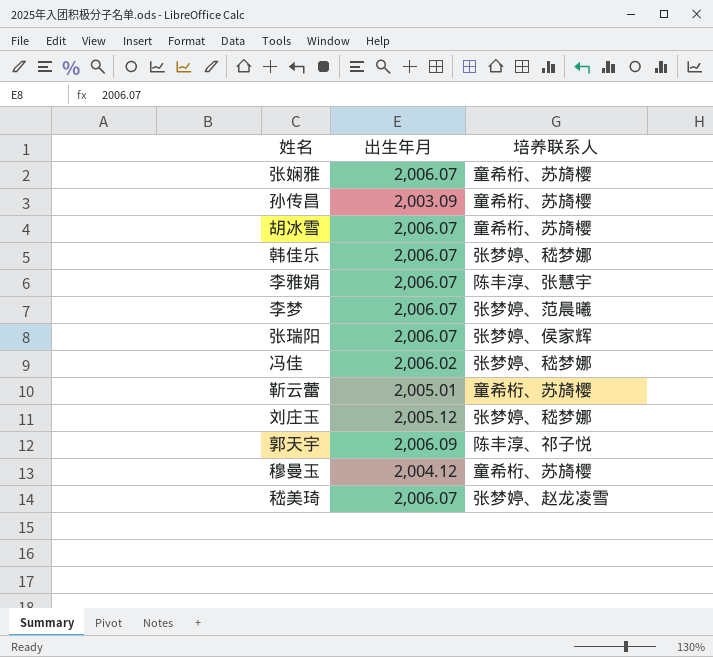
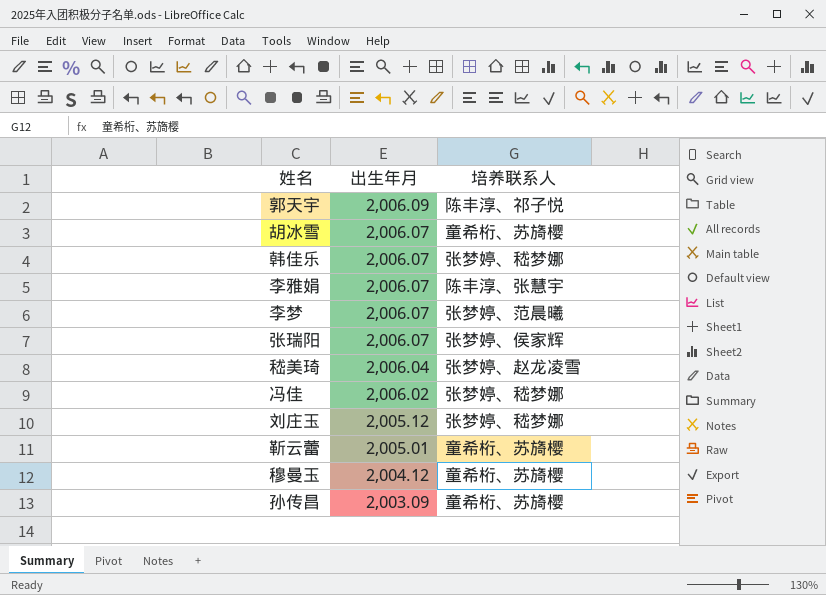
row order: none -> 出生年月 descending
row 张娴雅: 2,006.07 | 童希桁、苏旖樱 -> none
嵇美琦 | 出生年月: 2,006.07 -> 2,006.04

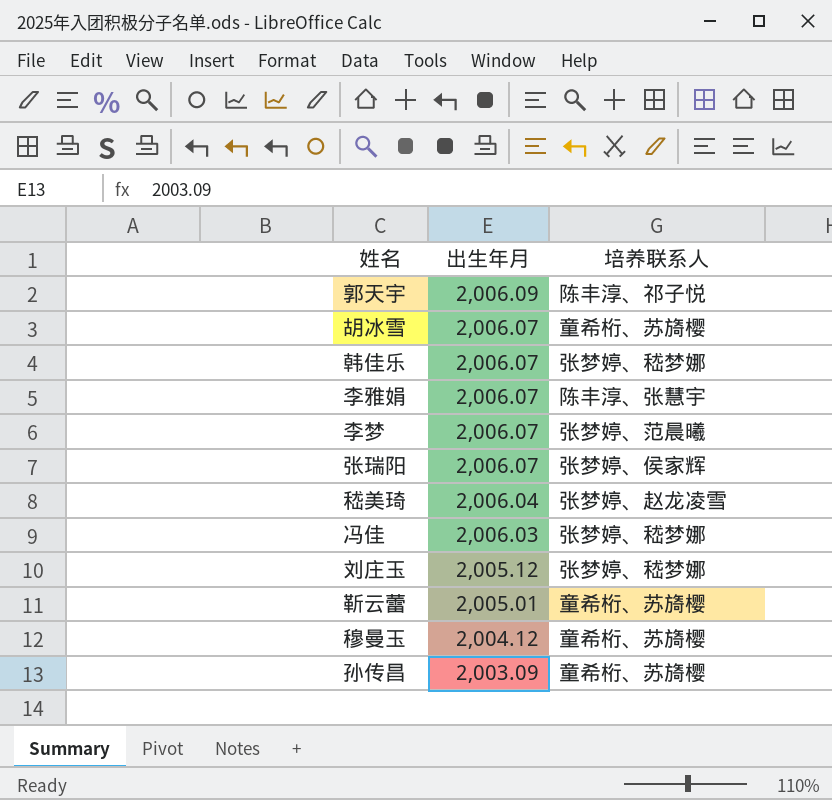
冯佳 | 出生年月: 2,006.02 -> 2,006.03

